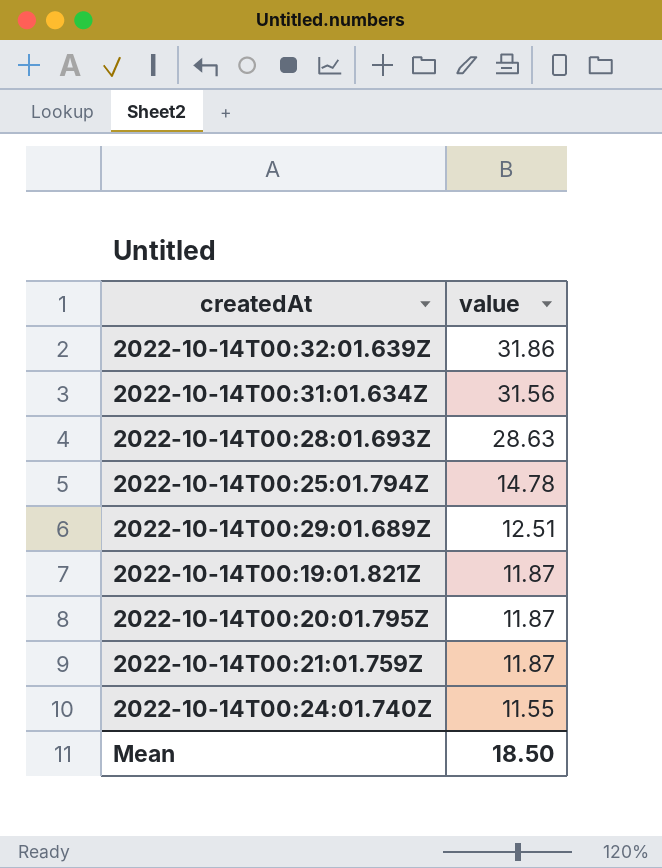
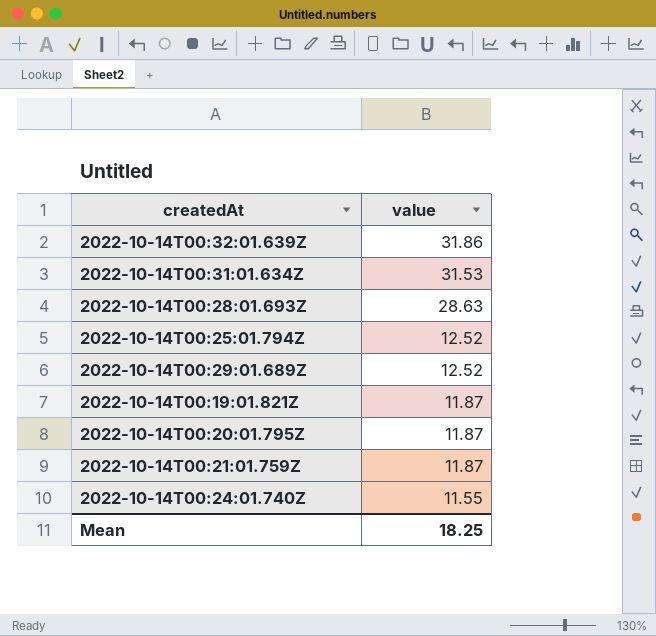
2022-10-14T00:31:01.634Z | value: 31.56 -> 31.53
2022-10-14T00:25:01.794Z | value: 14.78 -> 12.52
2022-10-14T00:29:01.689Z | value: 12.51 -> 12.52
Mean | value: 18.50 -> 18.25

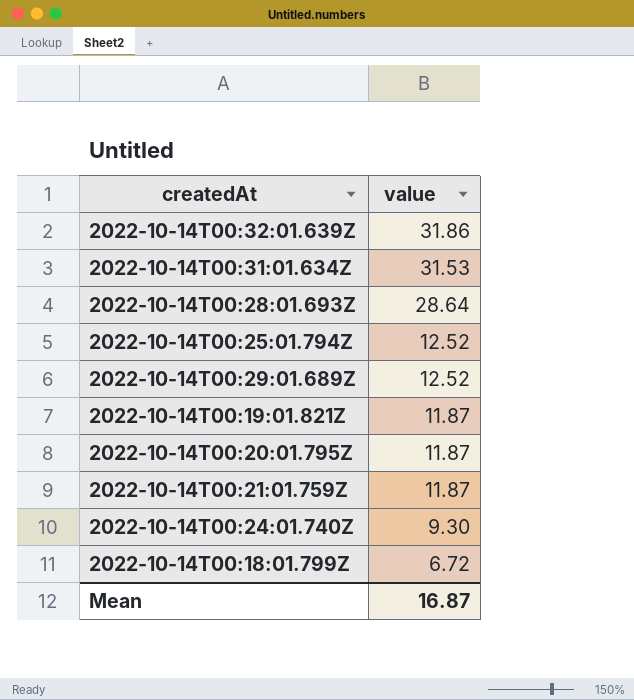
2022-10-14T00:28:01.693Z | value: 28.63 -> 28.64
2022-10-14T00:24:01.740Z | value: 11.55 -> 9.30
row 2022-10-14T00:18:01.799Z: none -> 6.72
Mean | value: 18.25 -> 16.87

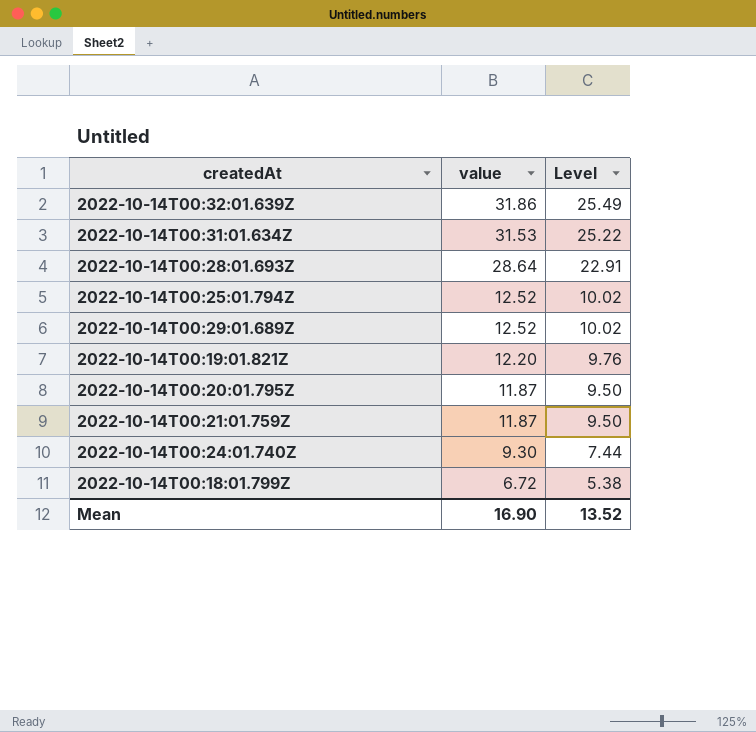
column Level | formula: none -> [value] * 0.8
2022-10-14T00:19:01.821Z | value: 11.87 -> 12.20
Mean | value: 16.87 -> 16.90

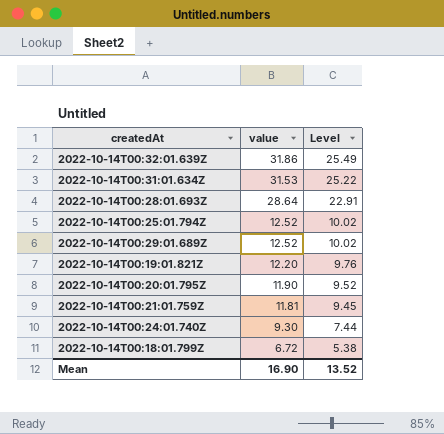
2022-10-14T00:20:01.795Z | value: 11.87 -> 11.90
2022-10-14T00:20:01.795Z | Level: 9.50 -> 9.52
2022-10-14T00:21:01.759Z | value: 11.87 -> 11.81
2022-10-14T00:21:01.759Z | Level: 9.50 -> 9.45

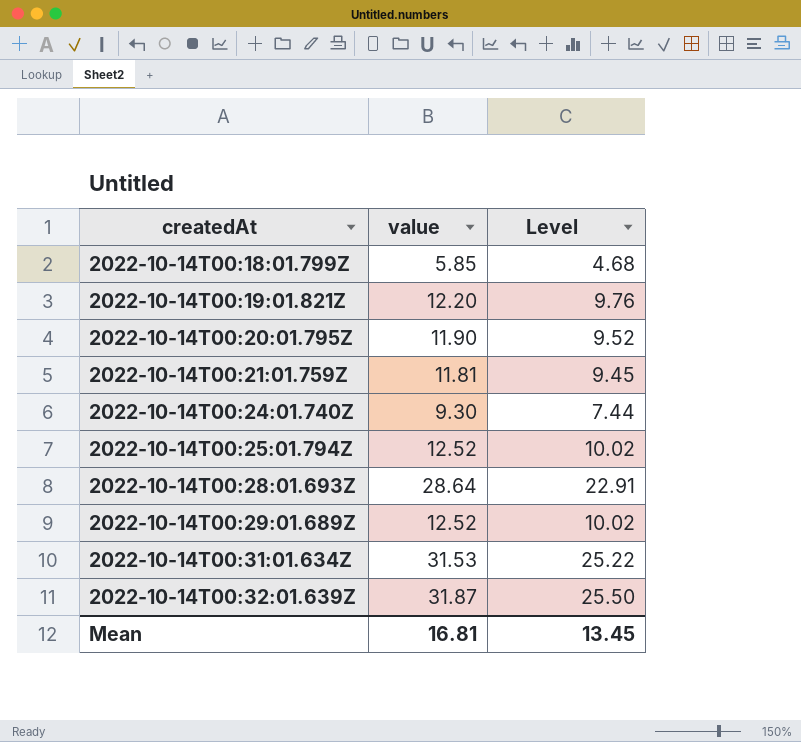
row order: value descending -> createdAt ascending
2022-10-14T00:18:01.799Z | value: 6.72 -> 5.85
2022-10-14T00:18:01.799Z | Level: 5.38 -> 4.68
2022-10-14T00:32:01.639Z | value: 31.86 -> 31.87
2022-10-14T00:32:01.639Z | Level: 25.49 -> 25.50
Mean | value: 16.90 -> 16.81
Mean | Level: 13.52 -> 13.45

